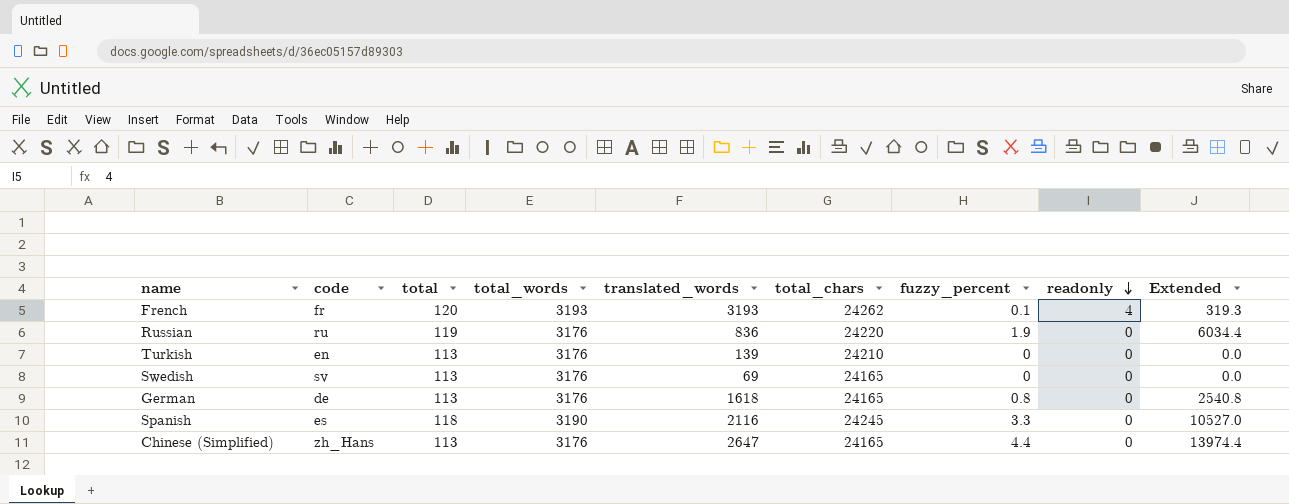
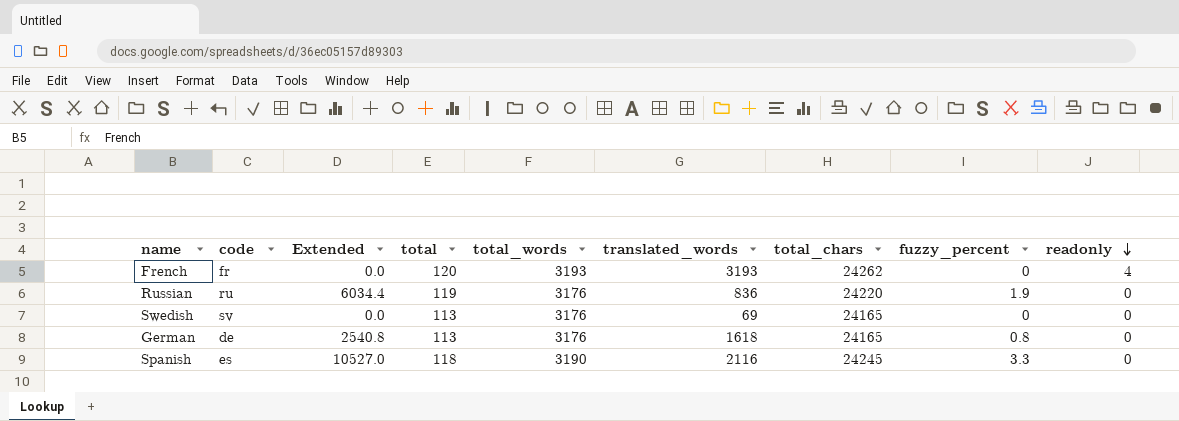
column Extended | position: 9 -> 3
row Turkish: en | 113 | 3176 | 139 | 24210 | 0 | 0 | 0.0 -> none
row Chinese (Simplified): zh_Hans | 113 | 3176 | 2647 | 24165 | 4.4 | 0 | 13974.4 -> none
French | Extended: 319.3 -> 0.0
French | fuzzy_percent: 0.1 -> 0

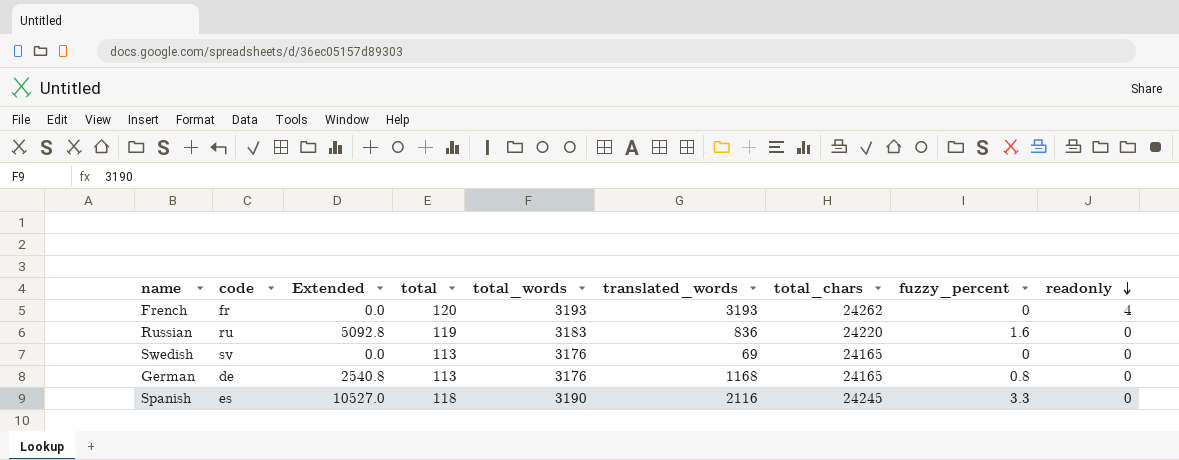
Russian | Extended: 6034.4 -> 5092.8
Russian | total_words: 3176 -> 3183
Russian | fuzzy_percent: 1.9 -> 1.6
German | translated_words: 1618 -> 1168

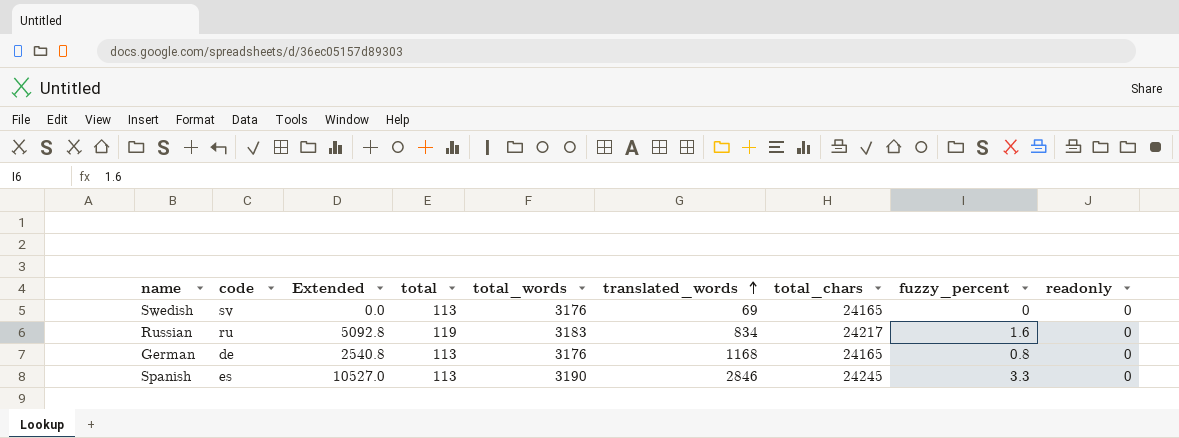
row order: readonly descending -> translated_words ascending
row French: fr | 0.0 | 120 | 3193 | 3193 | 24262 | 0 | 4 -> none
Russian | translated_words: 836 -> 834
Russian | total_chars: 24220 -> 24217
Spanish | total: 118 -> 113
Spanish | translated_words: 2116 -> 2846

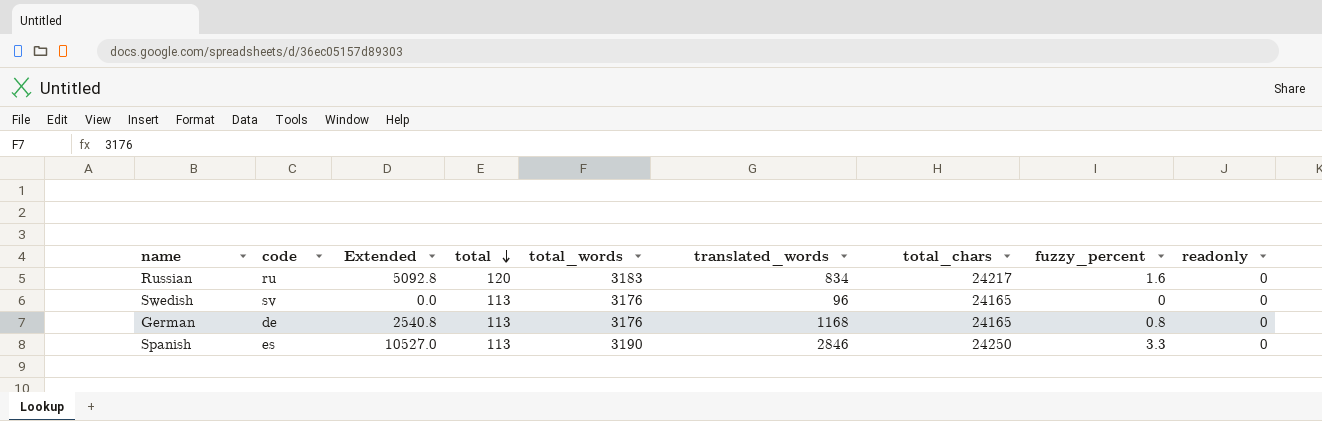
row order: translated_words ascending -> total descending
Russian | total: 119 -> 120
Swedish | translated_words: 69 -> 96
Spanish | total_chars: 24245 -> 24250

